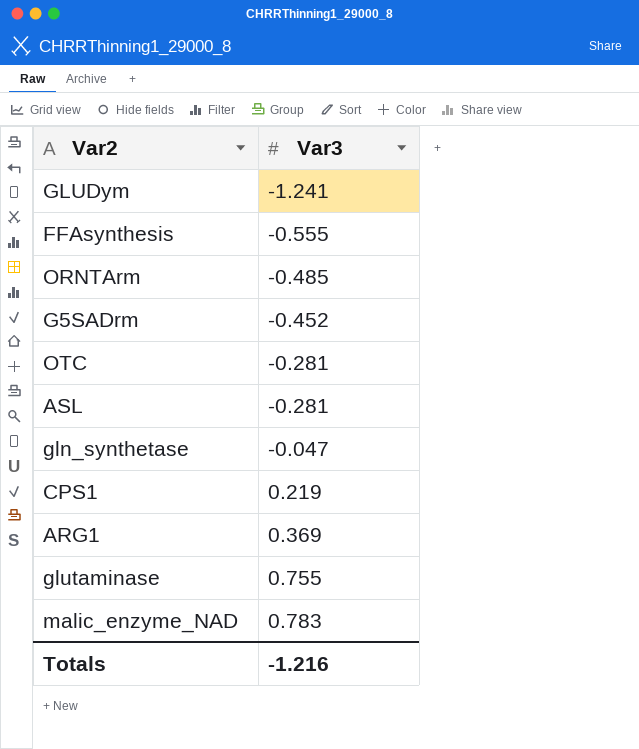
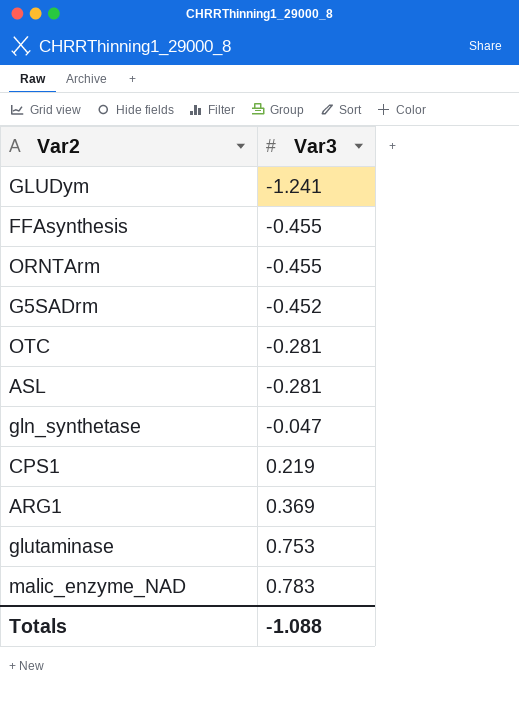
FFAsynthesis | Var3: -0.555 -> -0.455
ORNTArm | Var3: -0.485 -> -0.455
glutaminase | Var3: 0.755 -> 0.753
Totals | Var3: -1.216 -> -1.088

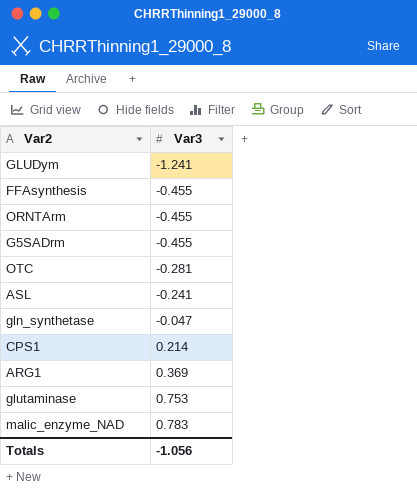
G5SADrm | Var3: -0.452 -> -0.455
ASL | Var3: -0.281 -> -0.241
CPS1 | Var3: 0.219 -> 0.214
Totals | Var3: -1.088 -> -1.056

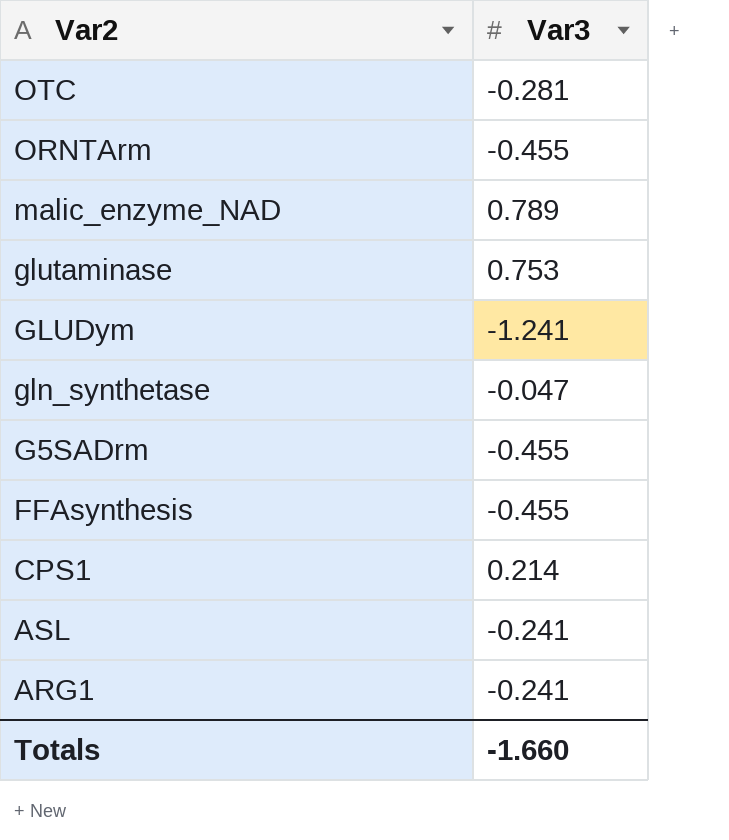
row order: Var3 ascending -> Var2 descending
malic_enzyme_NAD | Var3: 0.783 -> 0.789
ARG1 | Var3: 0.369 -> -0.241
Totals | Var3: -1.056 -> -1.660

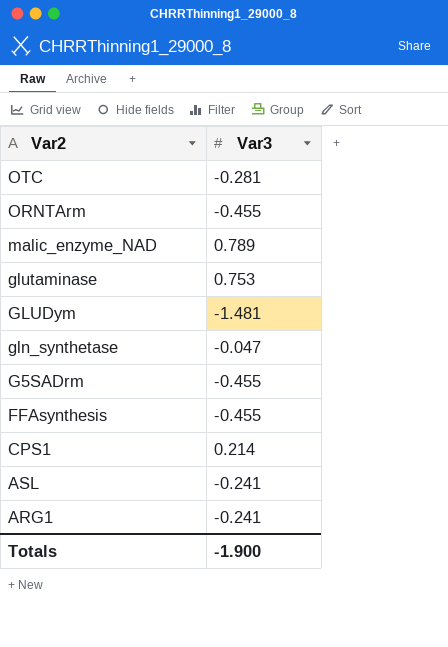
GLUDym | Var3: -1.241 -> -1.481
Totals | Var3: -1.660 -> -1.900

